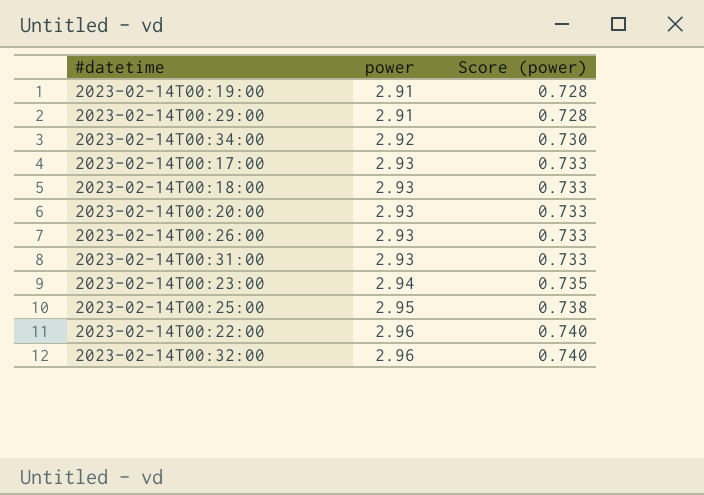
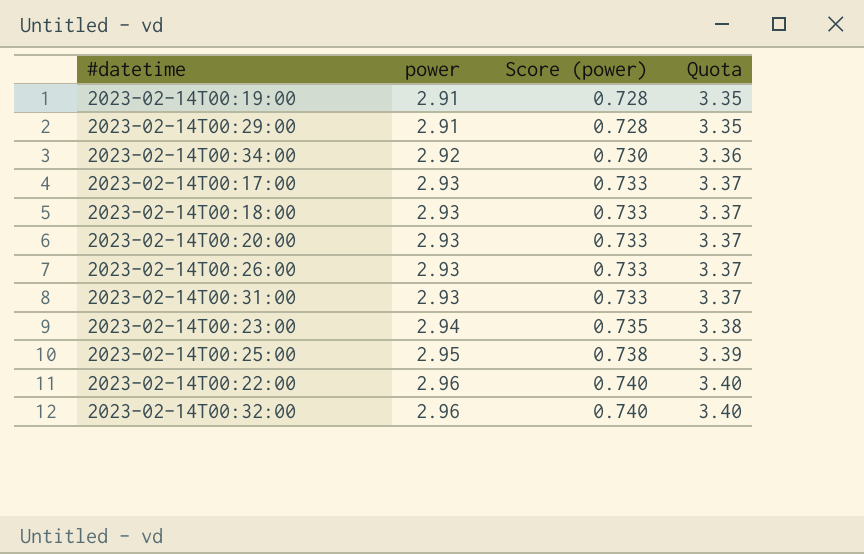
column Quota | formula: none -> [power] * 1.15

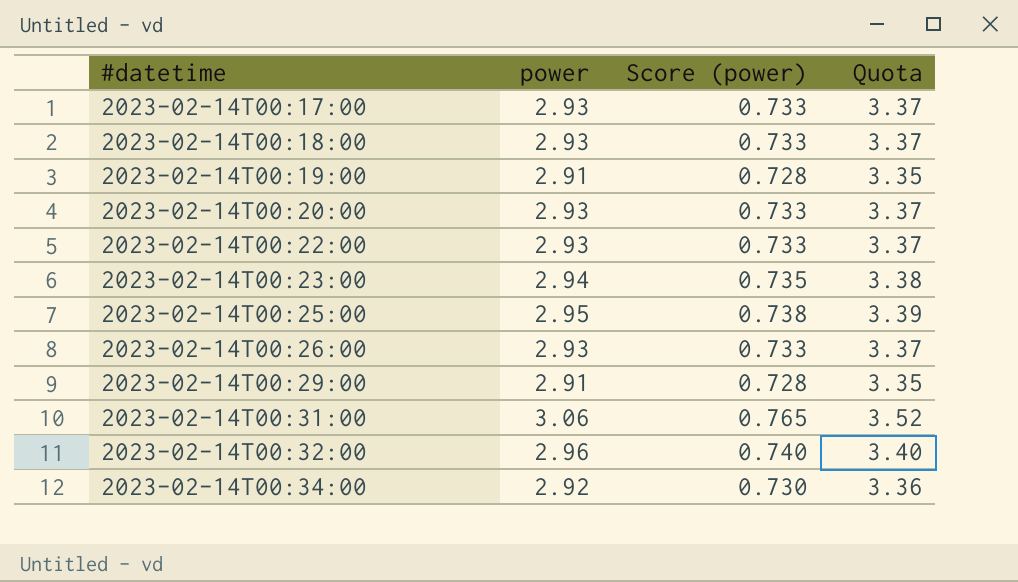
row order: power ascending -> #datetime ascending
2023-02-14T00:22:00 | power: 2.96 -> 2.93
2023-02-14T00:22:00 | Score (power): 0.740 -> 0.733
2023-02-14T00:22:00 | Quota: 3.40 -> 3.37
2023-02-14T00:31:00 | power: 2.93 -> 3.06
2023-02-14T00:31:00 | Score (power): 0.733 -> 0.765
2023-02-14T00:31:00 | Quota: 3.37 -> 3.52

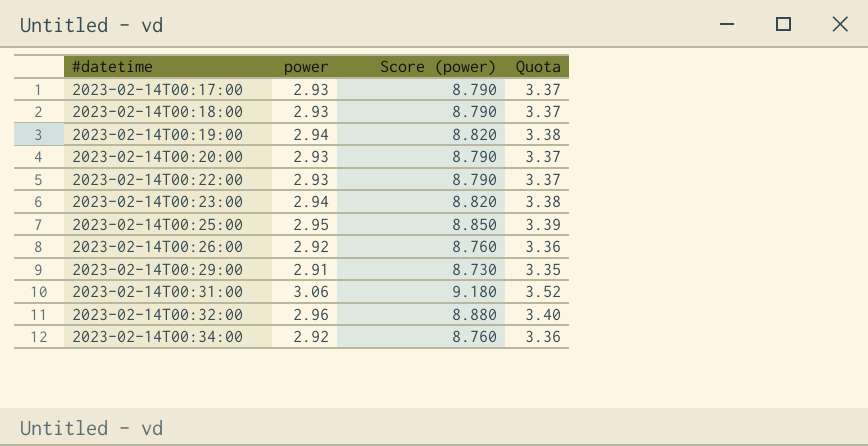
column Score (power) | formula: [power] * 0.25 -> [power] * 3
2023-02-14T00:19:00 | power: 2.91 -> 2.94
2023-02-14T00:19:00 | Quota: 3.35 -> 3.38
2023-02-14T00:26:00 | power: 2.93 -> 2.92
2023-02-14T00:26:00 | Quota: 3.37 -> 3.36

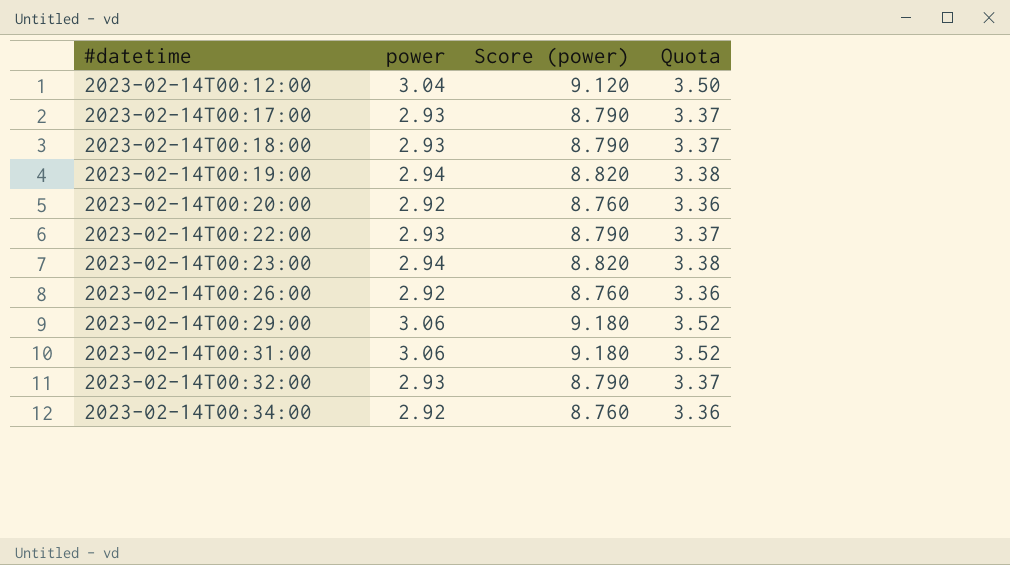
row 2023-02-14T00:25:00: 2.95 | 8.850 | 3.39 -> none
row 2023-02-14T00:12:00: none -> 3.04 | 9.120 | 3.50
2023-02-14T00:20:00 | power: 2.93 -> 2.92
2023-02-14T00:20:00 | Score (power): 8.790 -> 8.760
2023-02-14T00:20:00 | Quota: 3.37 -> 3.36
2023-02-14T00:29:00 | power: 2.91 -> 3.06
2023-02-14T00:29:00 | Score (power): 8.730 -> 9.180
2023-02-14T00:29:00 | Quota: 3.35 -> 3.52
2023-02-14T00:32:00 | power: 2.96 -> 2.93
2023-02-14T00:32:00 | Score (power): 8.880 -> 8.790
2023-02-14T00:32:00 | Quota: 3.40 -> 3.37

